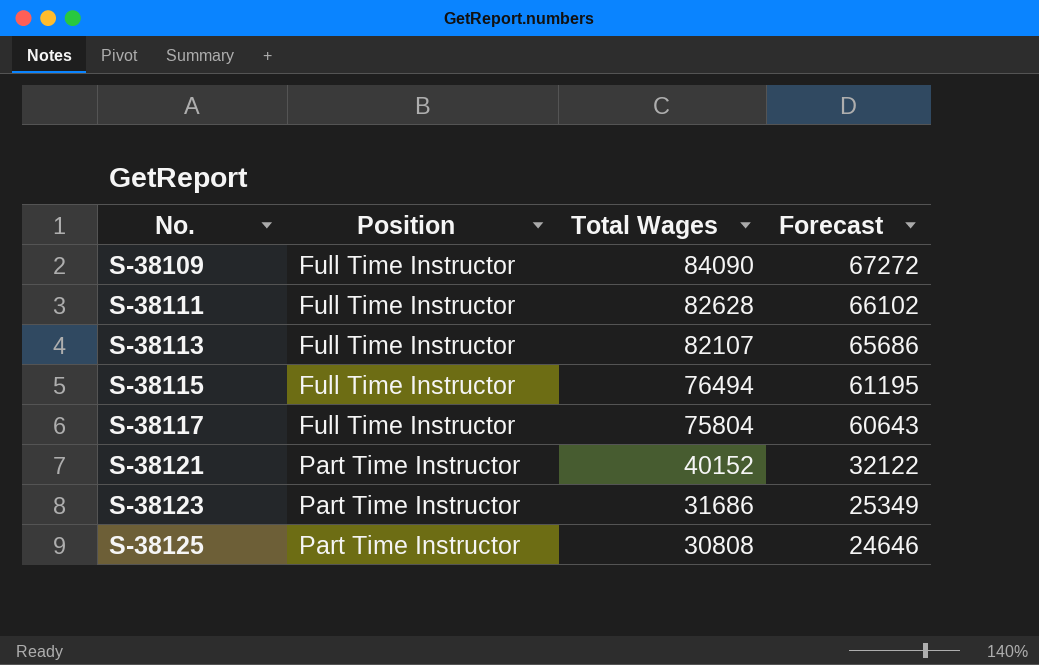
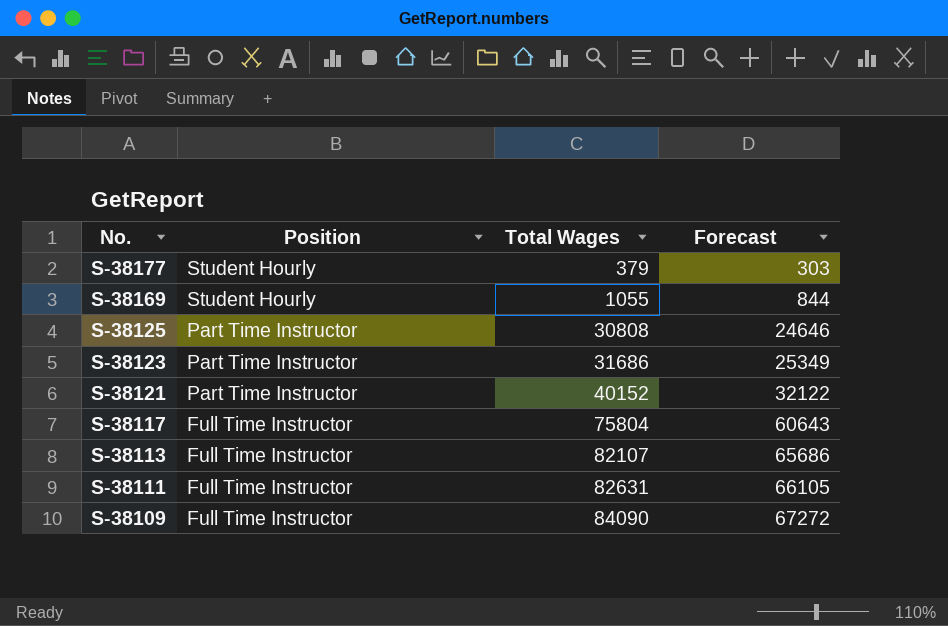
row order: No. ascending -> No. descending
row S-38115: Full Time Instructor | 76494 | 61195 -> none
row S-38177: none -> Student Hourly | 379 | 303
row S-38169: none -> Student Hourly | 1055 | 844
S-38111 | Total Wages: 82628 -> 82631
S-38111 | Forecast: 66102 -> 66105

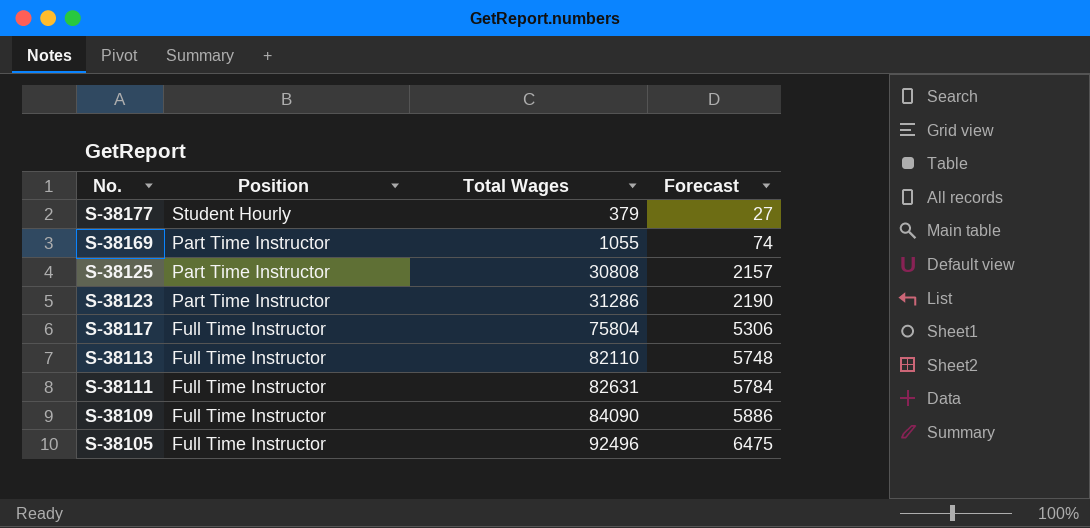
column Forecast | formula: [Total Wages] * 0.8 -> [Total Wages] * 0.07
row S-38121: Part Time Instructor | 40152 | 32122 -> none
S-38169 | Position: Student Hourly -> Part Time Instructor
S-38123 | Total Wages: 31686 -> 31286
S-38113 | Total Wages: 82107 -> 82110
row S-38105: none -> Full Time Instructor | 92496 | 6475

